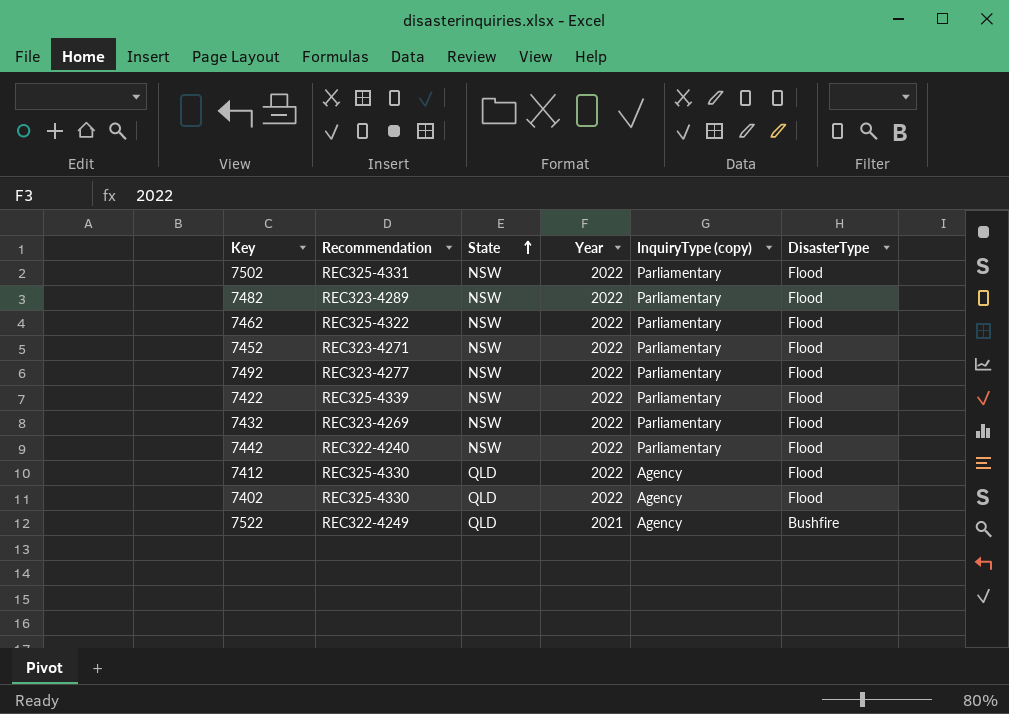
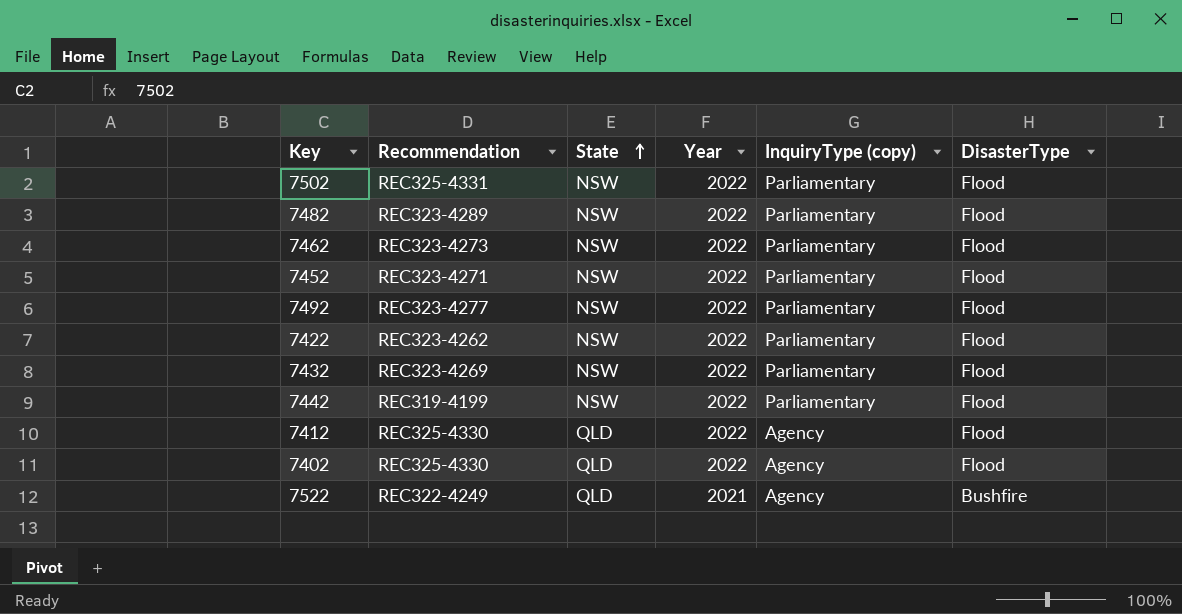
7462 | Recommendation: REC325-4322 -> REC323-4273
7422 | Recommendation: REC325-4339 -> REC323-4262
7442 | Recommendation: REC322-4240 -> REC319-4199

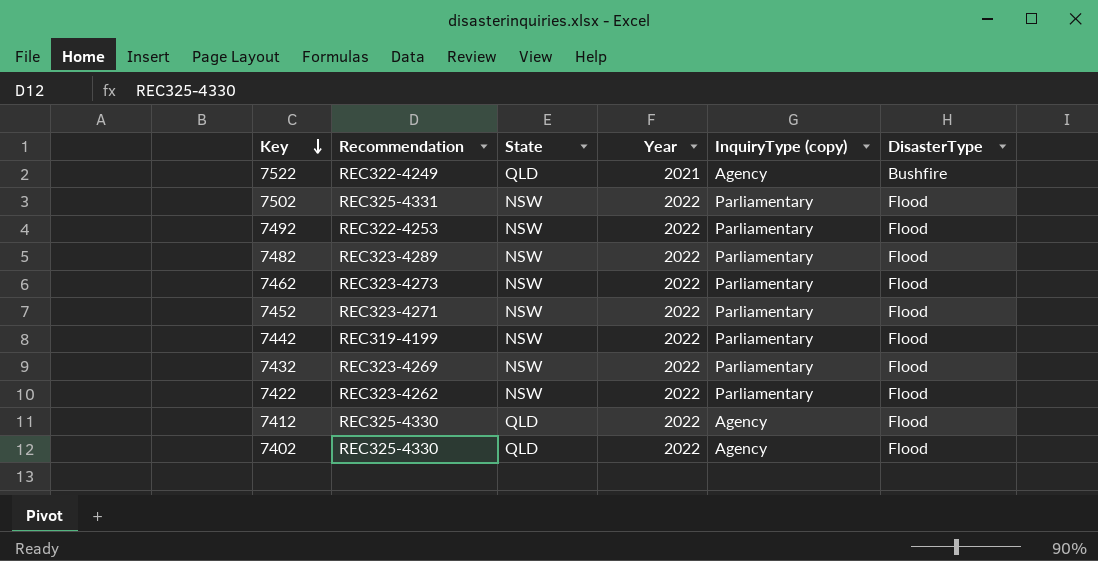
row order: State ascending -> Key descending
7492 | Recommendation: REC323-4277 -> REC322-4253

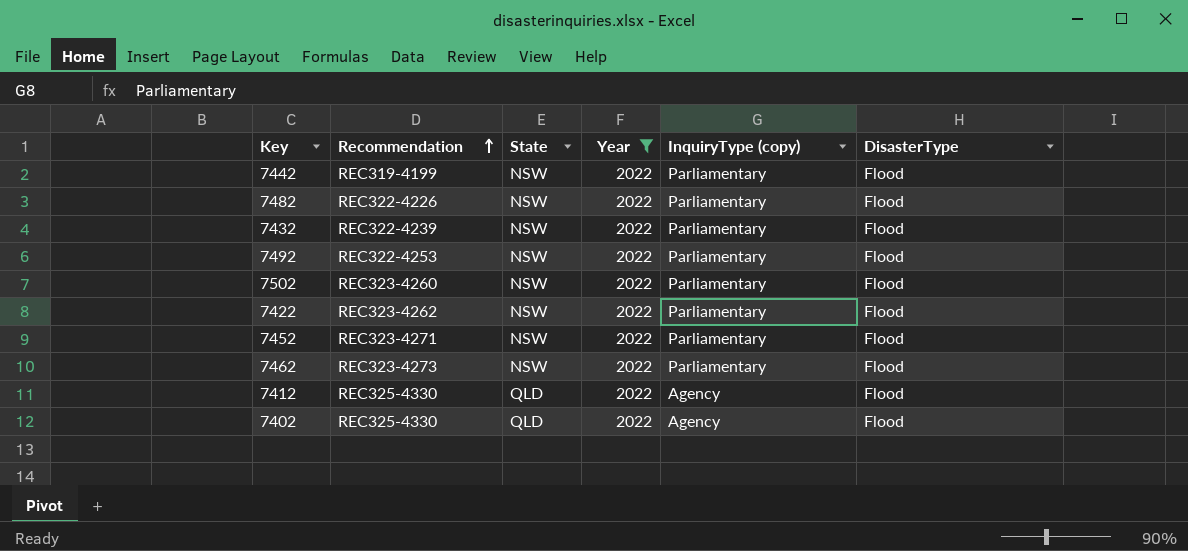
filter: none -> Year = 2022
row order: Key descending -> Recommendation ascending
7482 | Recommendation: REC323-4289 -> REC322-4226
7432 | Recommendation: REC323-4269 -> REC322-4239
7502 | Recommendation: REC325-4331 -> REC323-4260

